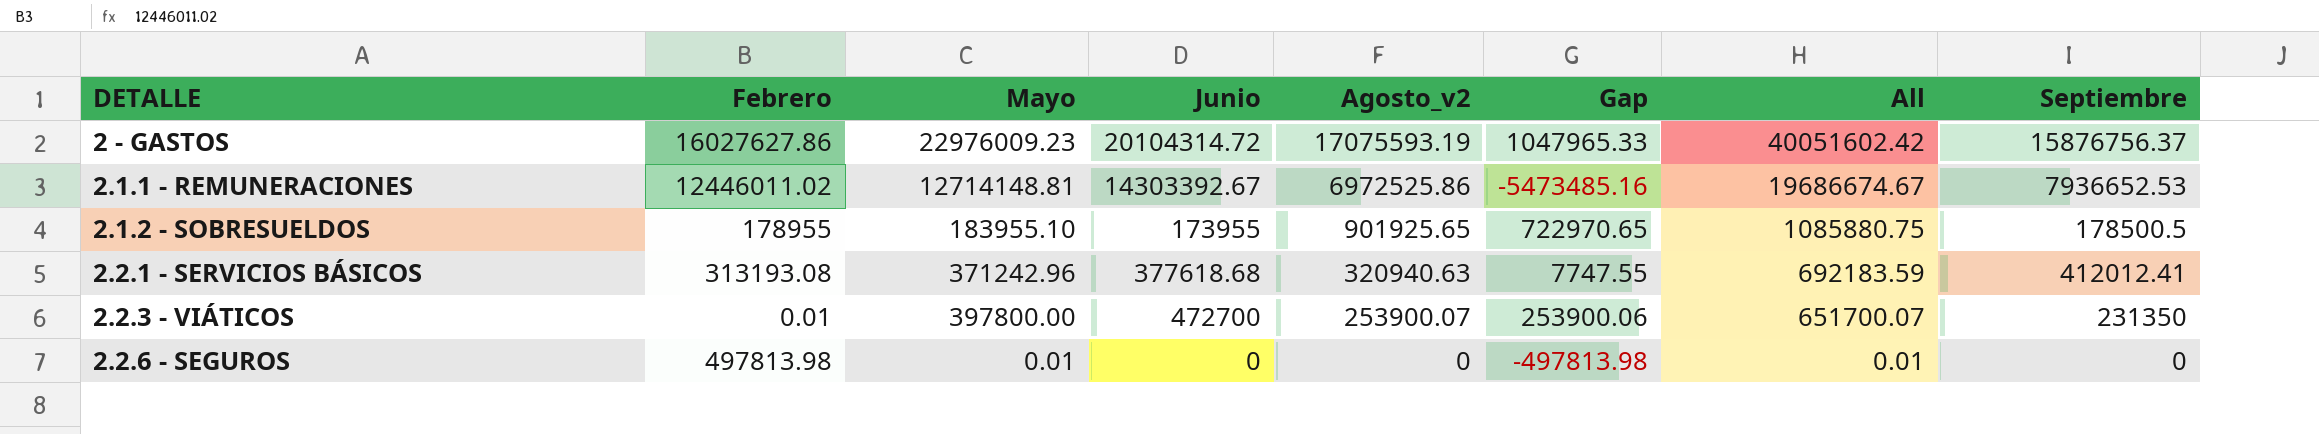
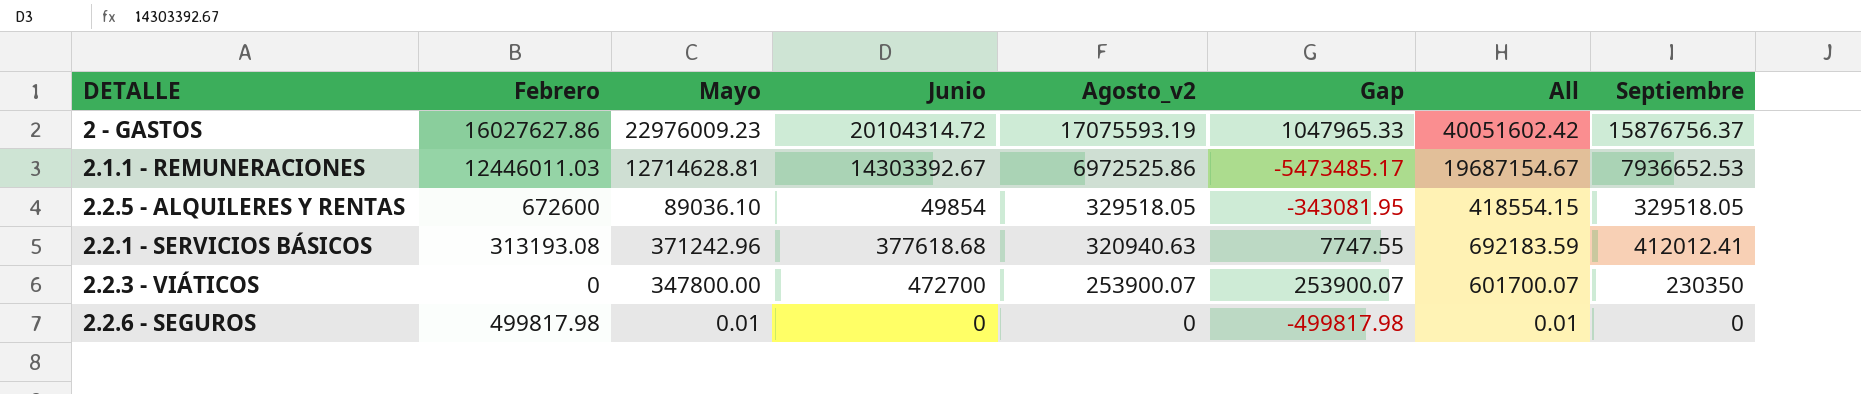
row 2.1.2 - SOBRESUELDOS: 178955 | 183955.10 | 173955 | 901925.65 | 722970.65 | 1085880.75 | 178500.5 -> none
2.1.1 - REMUNERACIONES | Febrero: 12446011.02 -> 12446011.03
2.1.1 - REMUNERACIONES | Mayo: 12714148.81 -> 12714628.81
2.1.1 - REMUNERACIONES | Gap: -5473485.16 -> -5473485.17
2.1.1 - REMUNERACIONES | All: 19686674.67 -> 19687154.67
row 2.2.5 - ALQUILERES Y RENTAS: none -> 672600 | 89036.10 | 49854 | 329518.05 | -343081.95 | 418554.15 | 329518.05
2.2.3 - VIÁTICOS | Febrero: 0.01 -> 0
2.2.3 - VIÁTICOS | Mayo: 397800.00 -> 347800.00
2.2.3 - VIÁTICOS | Gap: 253900.06 -> 253900.07
2.2.3 - VIÁTICOS | All: 651700.07 -> 601700.07
2.2.3 - VIÁTICOS | Septiembre: 231350 -> 230350
2.2.6 - SEGUROS | Febrero: 497813.98 -> 499817.98
2.2.6 - SEGUROS | Gap: -497813.98 -> -499817.98

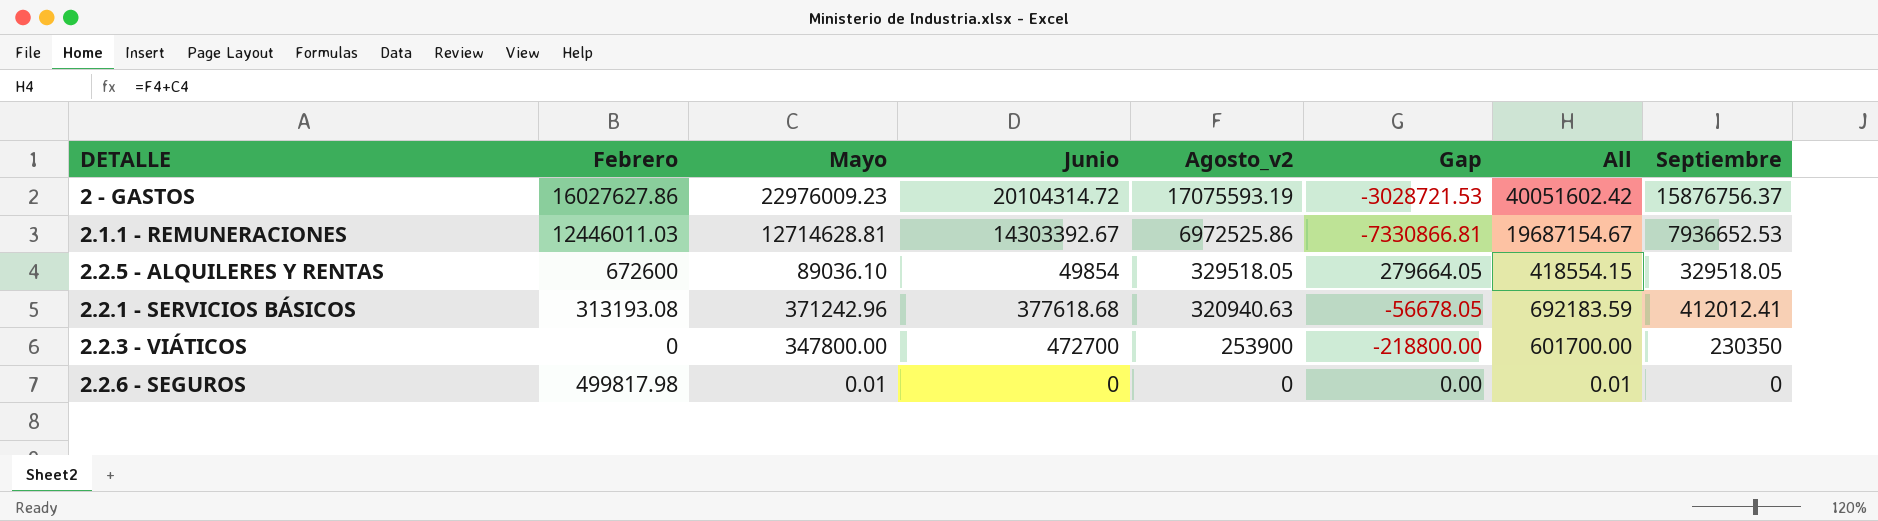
column Gap | formula: [Agosto_v2] - [Febrero] -> [Agosto_v2] - [Junio]
2.2.3 - VIÁTICOS | Agosto_v2: 253900.07 -> 253900
2.2.3 - VIÁTICOS | All: 601700.07 -> 601700.00

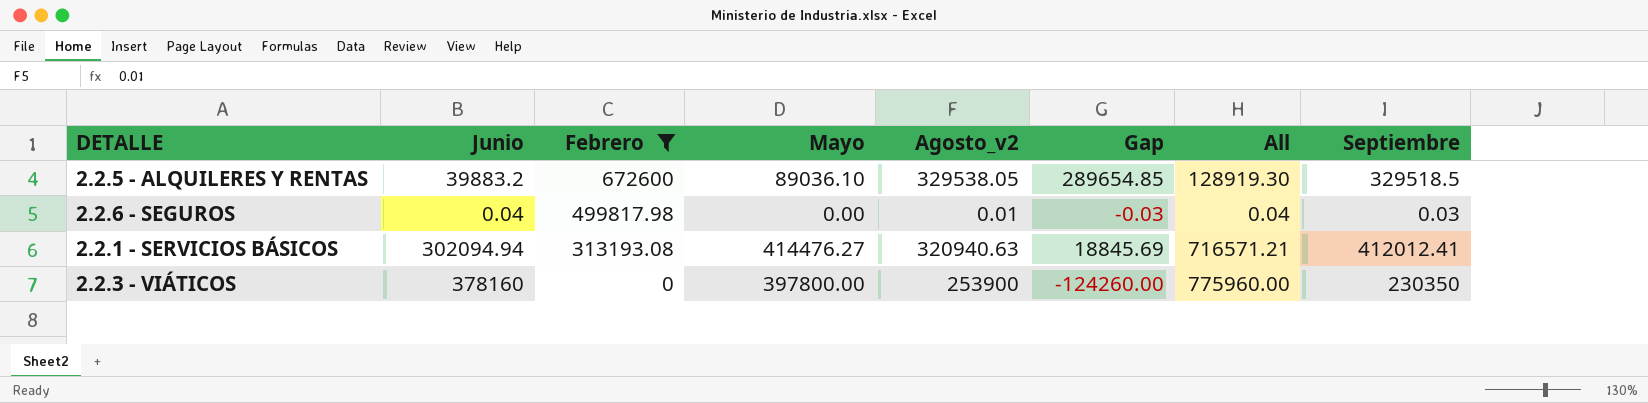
filter: none -> Febrero <= 672600
row order: Agosto_v2 descending -> Febrero descending
column Junio | position: 4 -> 2
column All | formula: [Mayo] + [Agosto_v2] -> [Junio] + [Mayo]
2.2.5 - ALQUILERES Y RENTAS | Junio: 49854 -> 39883.2
2.2.5 - ALQUILERES Y RENTAS | Agosto_v2: 329518.05 -> 329538.05
2.2.5 - ALQUILERES Y RENTAS | Gap: 279664.05 -> 289654.85
2.2.5 - ALQUILERES Y RENTAS | Septiembre: 329518.05 -> 329518.5
2.2.6 - SEGUROS | Junio: 0 -> 0.04
2.2.6 - SEGUROS | Mayo: 0.01 -> 0.00
2.2.6 - SEGUROS | Agosto_v2: 0 -> 0.01
2.2.6 - SEGUROS | Gap: 0.00 -> -0.03
2.2.6 - SEGUROS | Septiembre: 0 -> 0.03
2.2.1 - SERVICIOS BÁSICOS | Junio: 377618.68 -> 302094.94
2.2.1 - SERVICIOS BÁSICOS | Mayo: 371242.96 -> 414476.27
2.2.1 - SERVICIOS BÁSICOS | Gap: -56678.05 -> 18845.69
2.2.3 - VIÁTICOS | Junio: 472700 -> 378160
2.2.3 - VIÁTICOS | Mayo: 347800.00 -> 397800.00
2.2.3 - VIÁTICOS | Gap: -218800.00 -> -124260.00

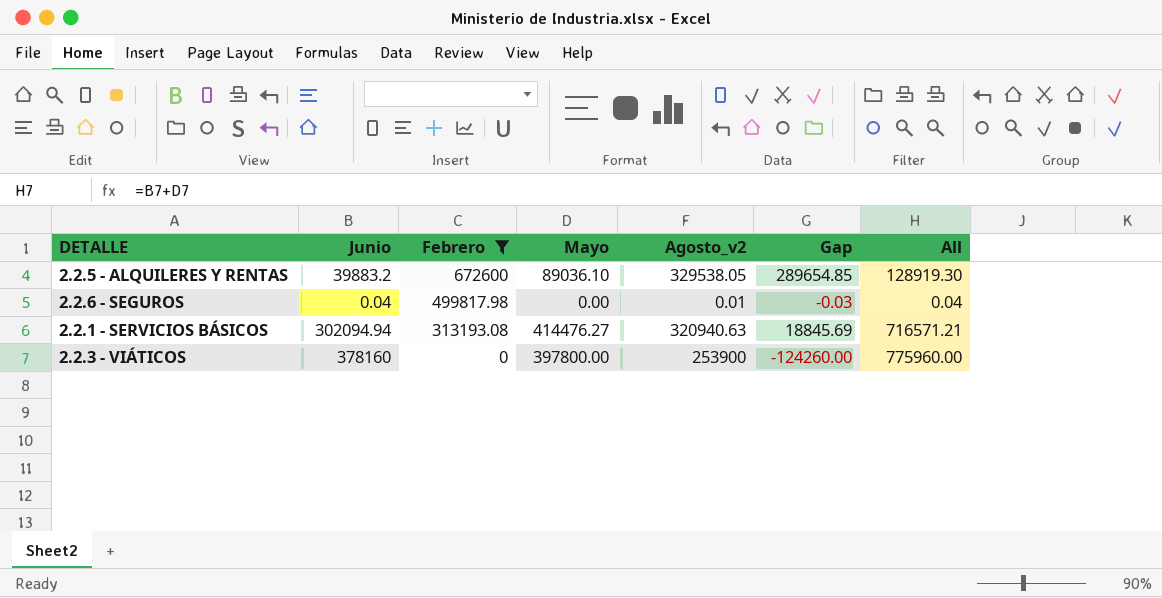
column Septiembre | position: 8 -> none

